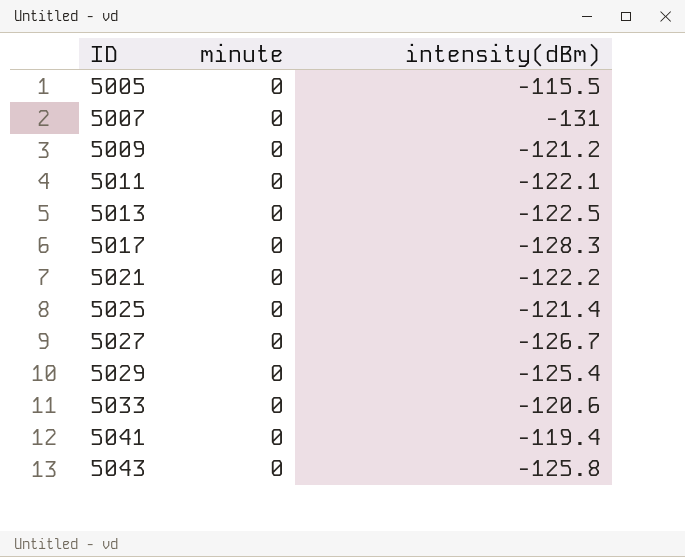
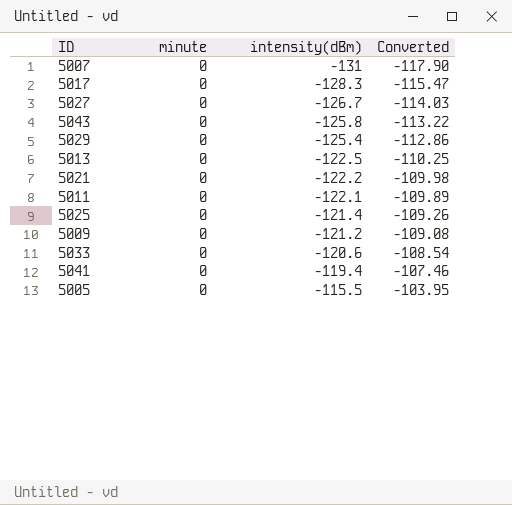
row order: ID ascending -> intensity(dBm) ascending
column Converted | formula: none -> [intensity(dBm)] * 0.9

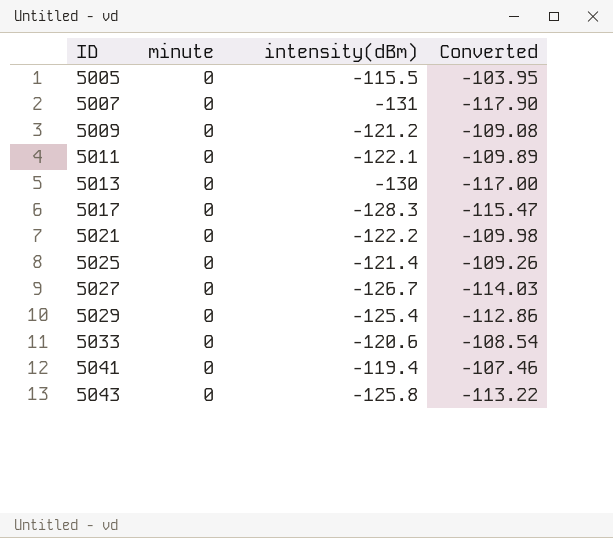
row order: intensity(dBm) ascending -> ID ascending
5013 | intensity(dBm): -122.5 -> -130
5013 | Converted: -110.25 -> -117.00

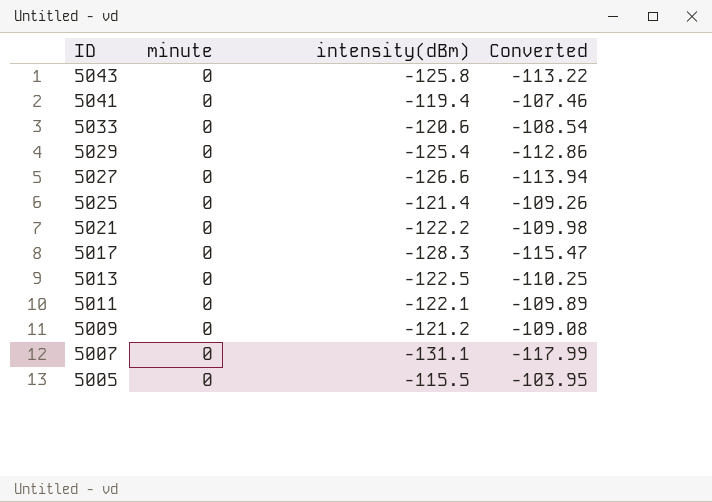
row order: ID ascending -> ID descending
5027 | intensity(dBm): -126.7 -> -126.6
5027 | Converted: -114.03 -> -113.94
5013 | intensity(dBm): -130 -> -122.5
5013 | Converted: -117.00 -> -110.25
5007 | intensity(dBm): -131 -> -131.1
5007 | Converted: -117.90 -> -117.99

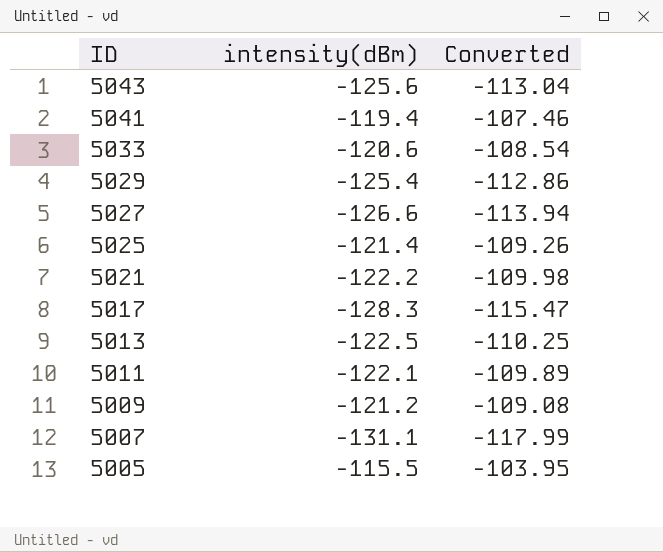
column minute | position: 2 -> none
5043 | intensity(dBm): -125.8 -> -125.6
5043 | Converted: -113.22 -> -113.04

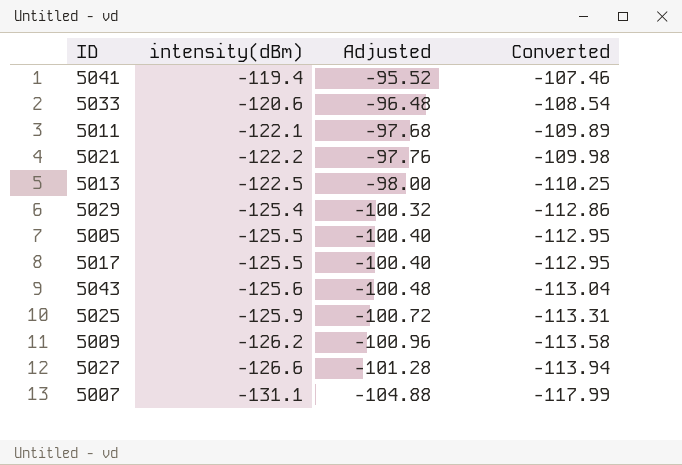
row order: ID descending -> intensity(dBm) descending
column Adjusted | formula: none -> [intensity(dBm)] * 0.8
5005 | intensity(dBm): -115.5 -> -125.5
5005 | Converted: -103.95 -> -112.95
5017 | intensity(dBm): -128.3 -> -125.5
5017 | Converted: -115.47 -> -112.95
5025 | intensity(dBm): -121.4 -> -125.9
5025 | Converted: -109.26 -> -113.31
5009 | intensity(dBm): -121.2 -> -126.2
5009 | Converted: -109.08 -> -113.58

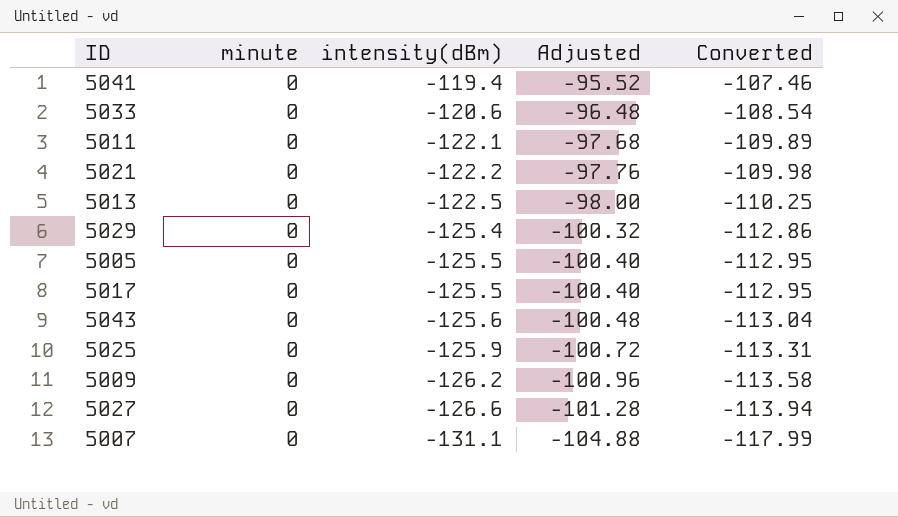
column minute | position: none -> 2

